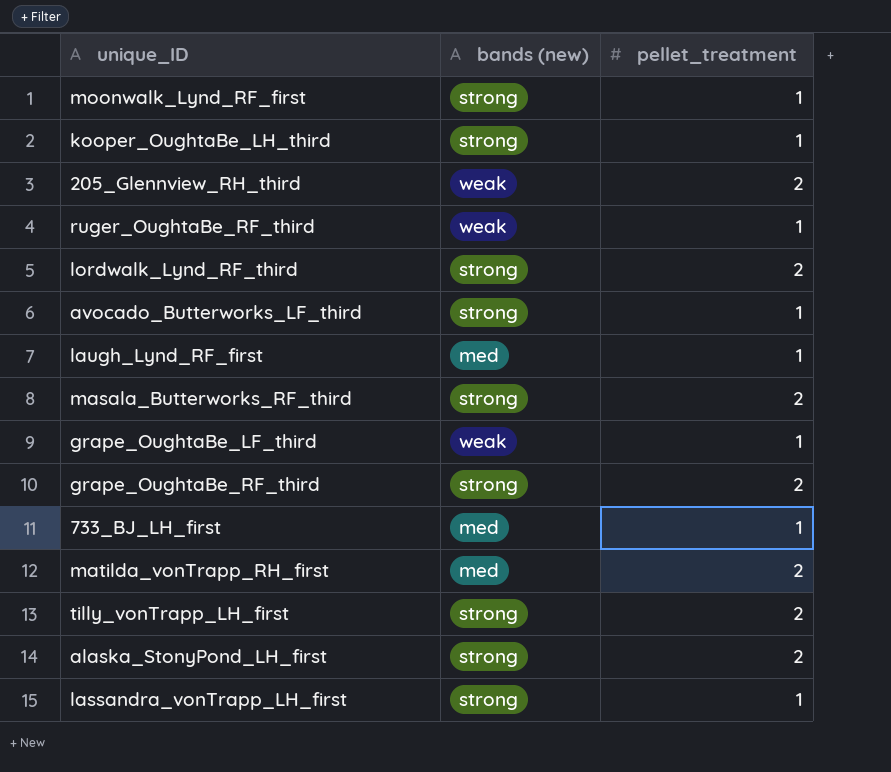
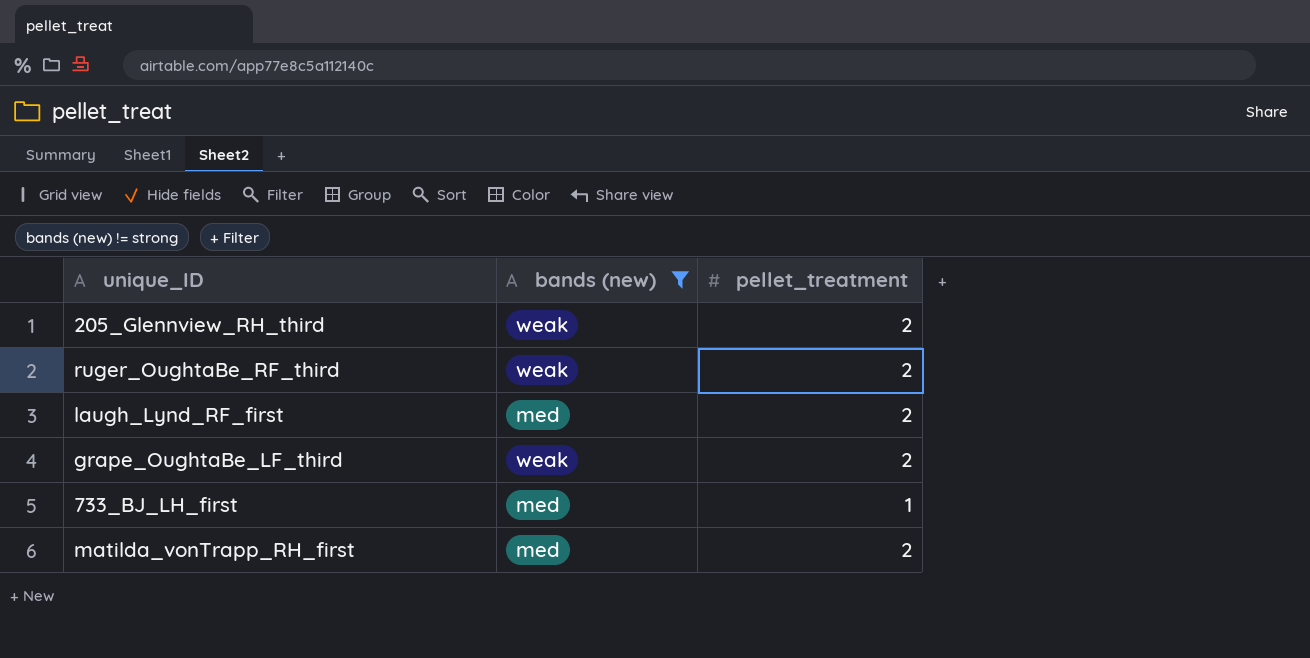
filter: none -> bands (new) != strong
ruger_OughtaBe_RF_third | pellet_treatment: 1 -> 2
laugh_Lynd_RF_first | pellet_treatment: 1 -> 2
grape_OughtaBe_LF_third | pellet_treatment: 1 -> 2

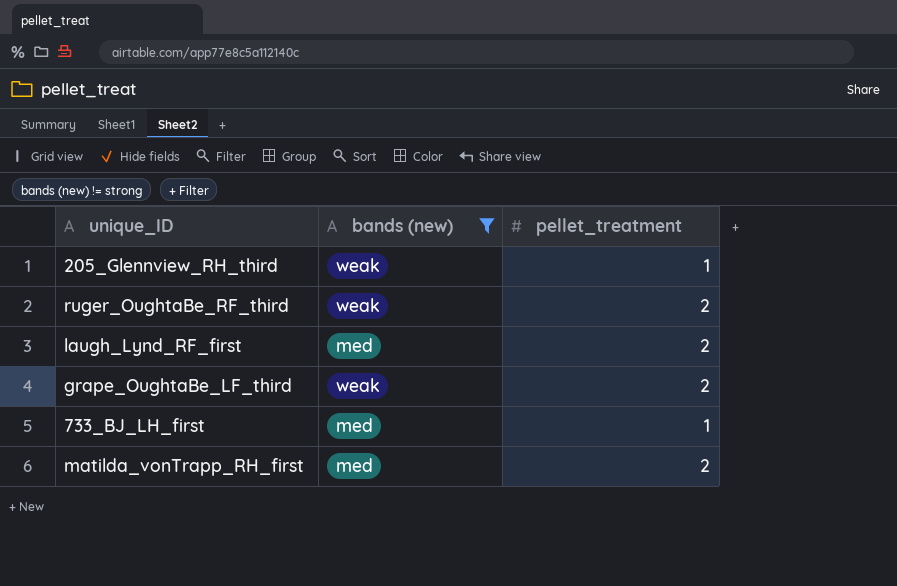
205_Glennview_RH_third | pellet_treatment: 2 -> 1

